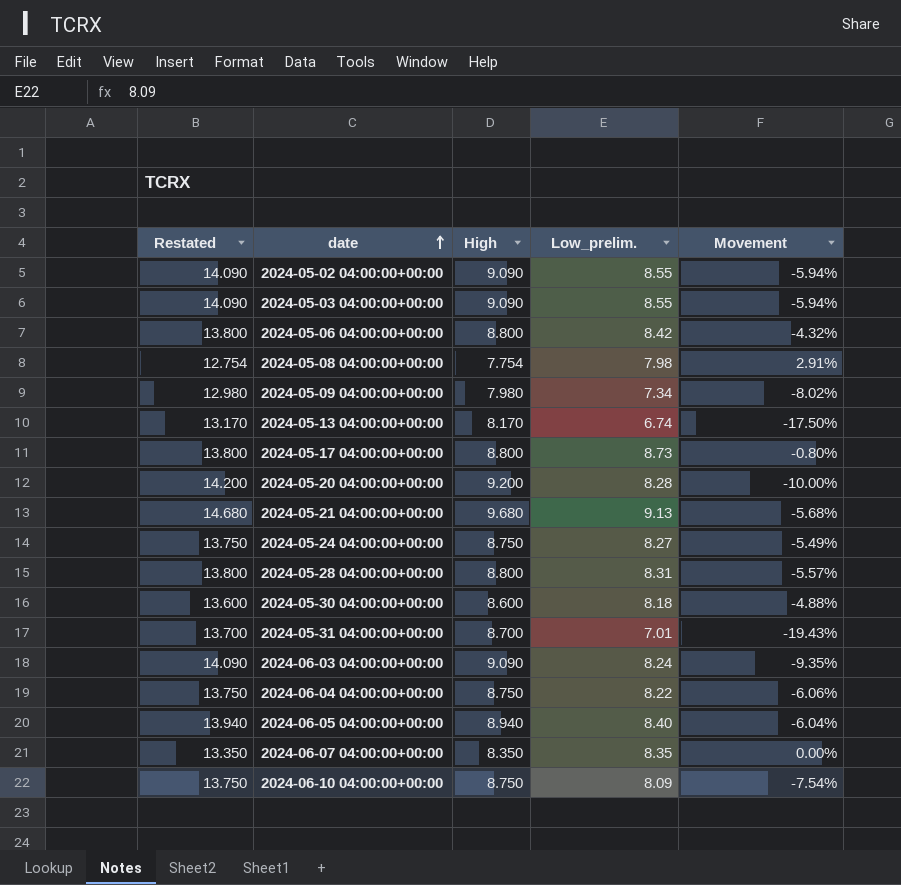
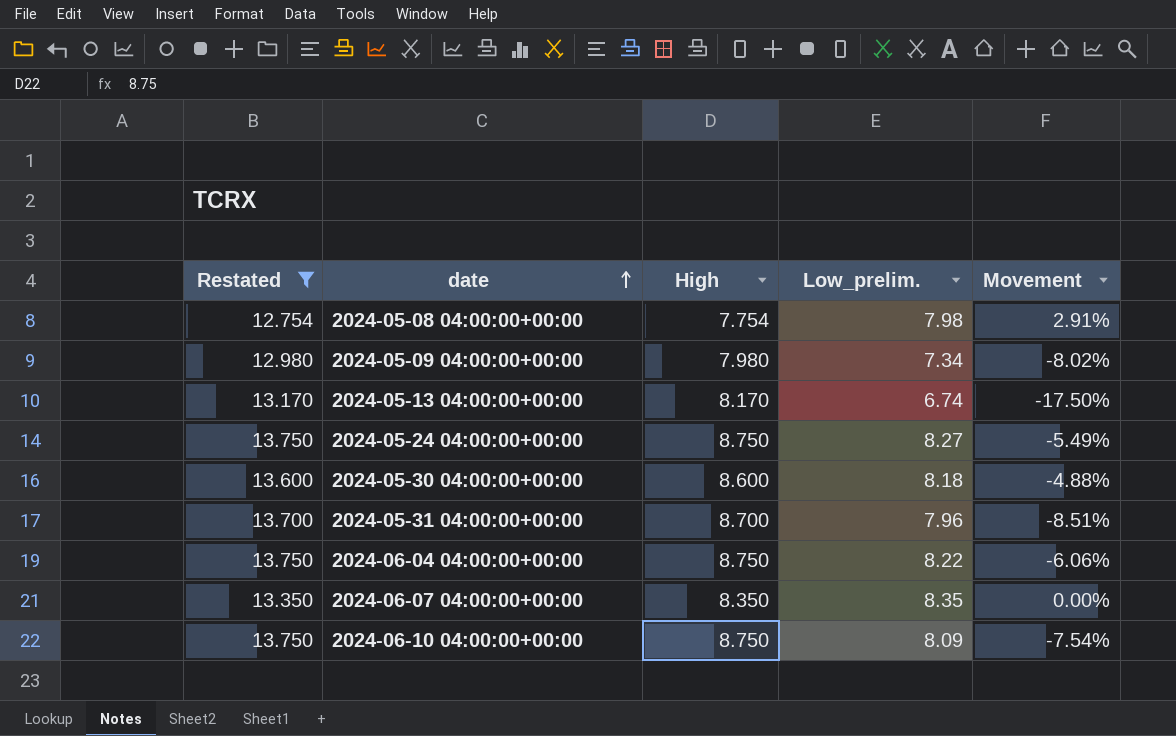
filter: none -> Restated <= 13.750
2024-05-31 04:00:00+00:00 | Low_prelim.: 7.01 -> 7.96
2024-05-31 04:00:00+00:00 | Movement: -19.43% -> -8.51%

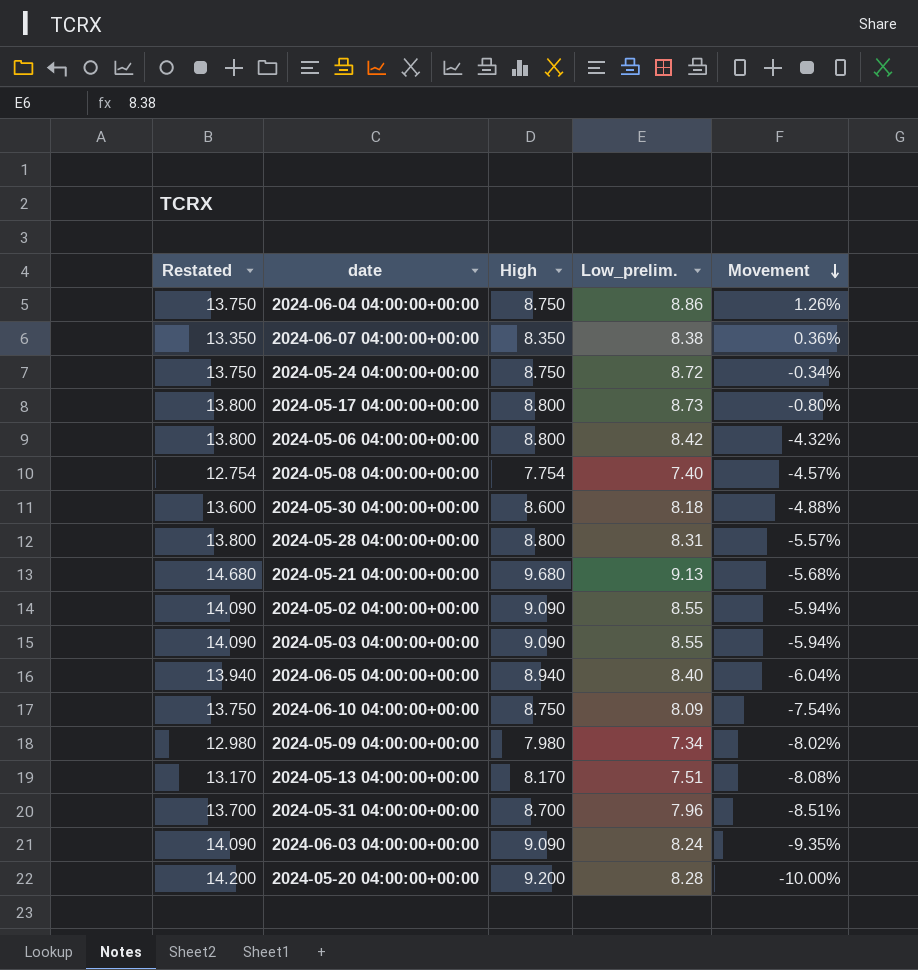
filter: Restated <= 13.750 -> none
row order: date ascending -> Movement descending
2024-06-04 04:00:00+00:00 | Low_prelim.: 8.22 -> 8.86
2024-06-04 04:00:00+00:00 | Movement: -6.06% -> 1.26%
2024-06-07 04:00:00+00:00 | Low_prelim.: 8.35 -> 8.38
2024-06-07 04:00:00+00:00 | Movement: 0.00% -> 0.36%
2024-05-24 04:00:00+00:00 | Low_prelim.: 8.27 -> 8.72
2024-05-24 04:00:00+00:00 | Movement: -5.49% -> -0.34%
2024-05-08 04:00:00+00:00 | Low_prelim.: 7.98 -> 7.40
2024-05-08 04:00:00+00:00 | Movement: 2.91% -> -4.57%
2024-05-13 04:00:00+00:00 | Low_prelim.: 6.74 -> 7.51
2024-05-13 04:00:00+00:00 | Movement: -17.50% -> -8.08%

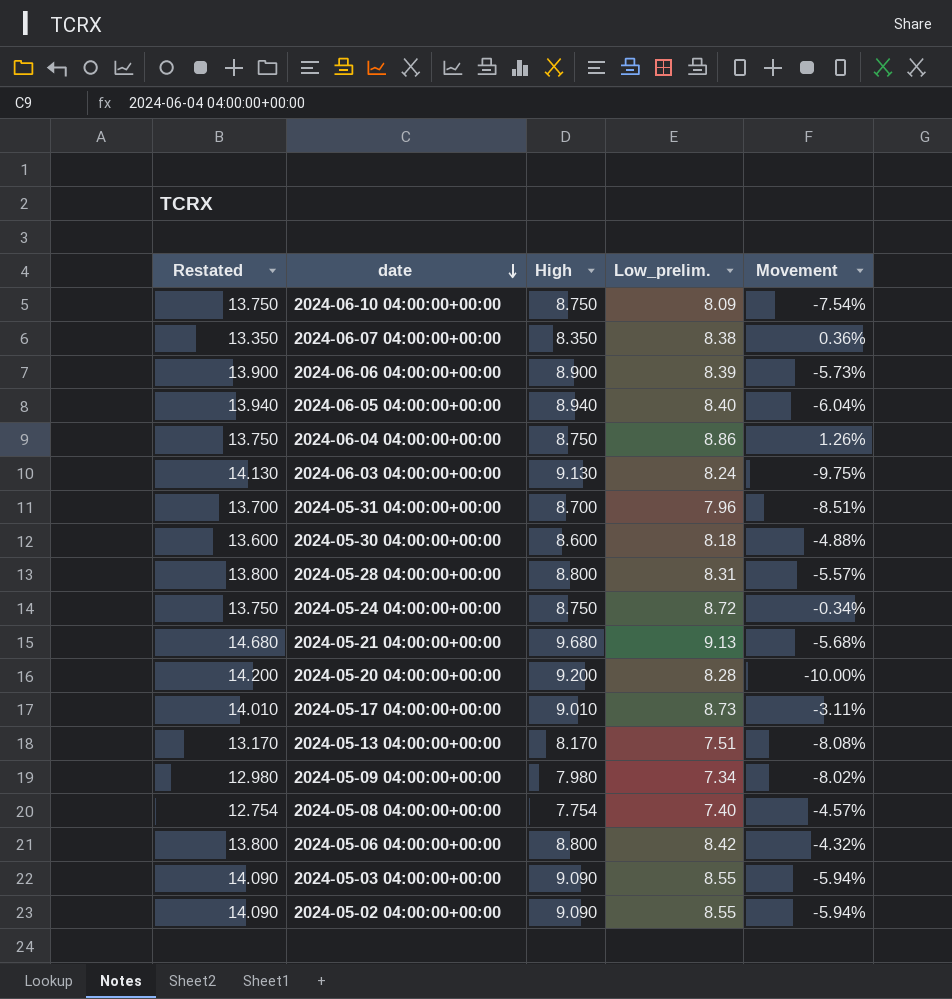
row order: Movement descending -> date descending
row 2024-06-06 04:00:00+00:00: none -> 13.900 | 8.900 | 8.39 | -5.73%
2024-06-03 04:00:00+00:00 | Restated: 14.090 -> 14.130
2024-06-03 04:00:00+00:00 | High: 9.090 -> 9.130
2024-06-03 04:00:00+00:00 | Movement: -9.35% -> -9.75%
2024-05-17 04:00:00+00:00 | Restated: 13.800 -> 14.010
2024-05-17 04:00:00+00:00 | High: 8.800 -> 9.010
2024-05-17 04:00:00+00:00 | Movement: -0.80% -> -3.11%

